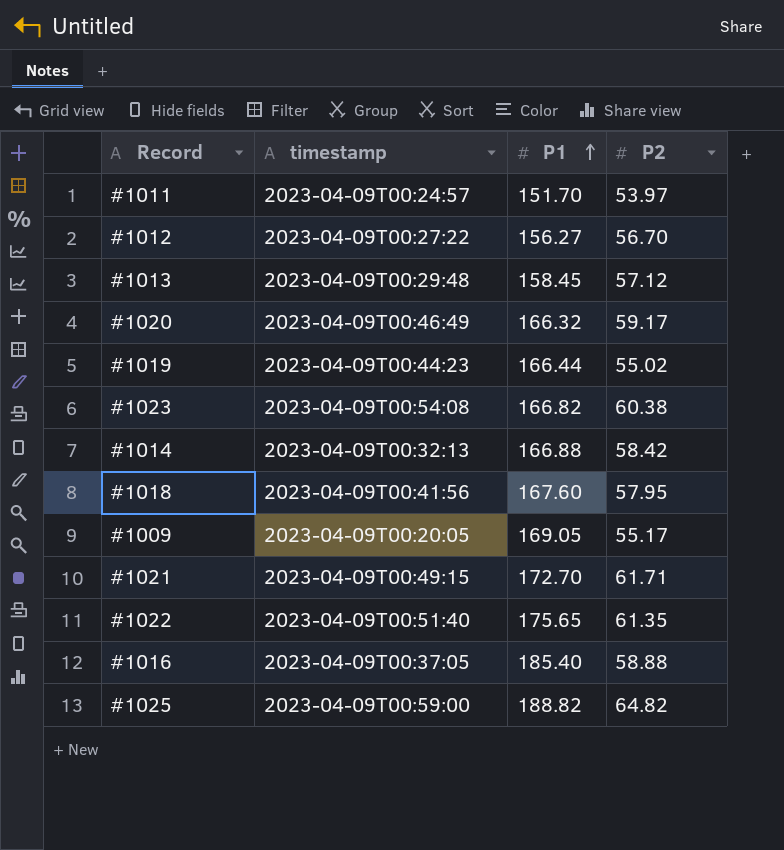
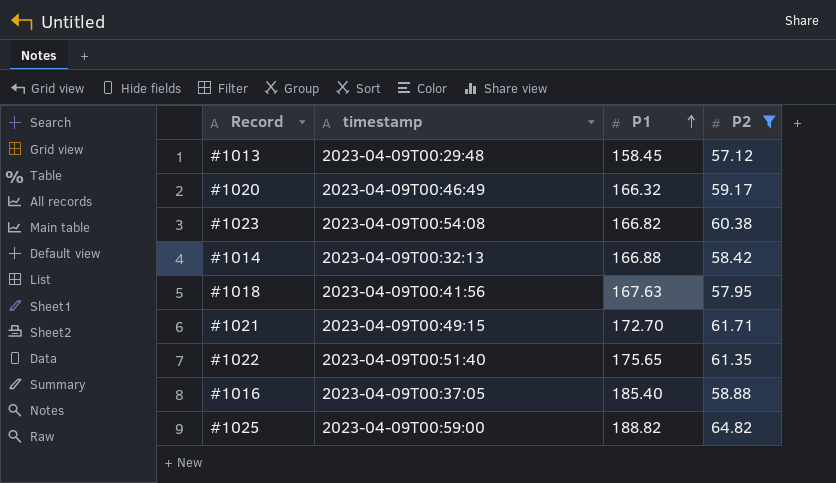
filter: none -> P2 >= 57.12
#1018 | P1: 167.60 -> 167.63

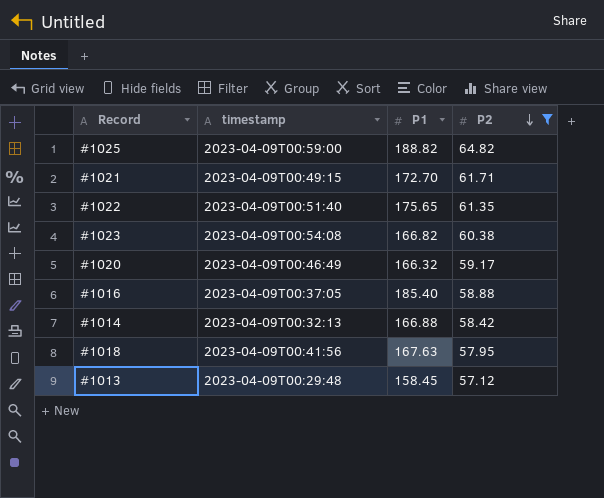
row order: P1 ascending -> P2 descending

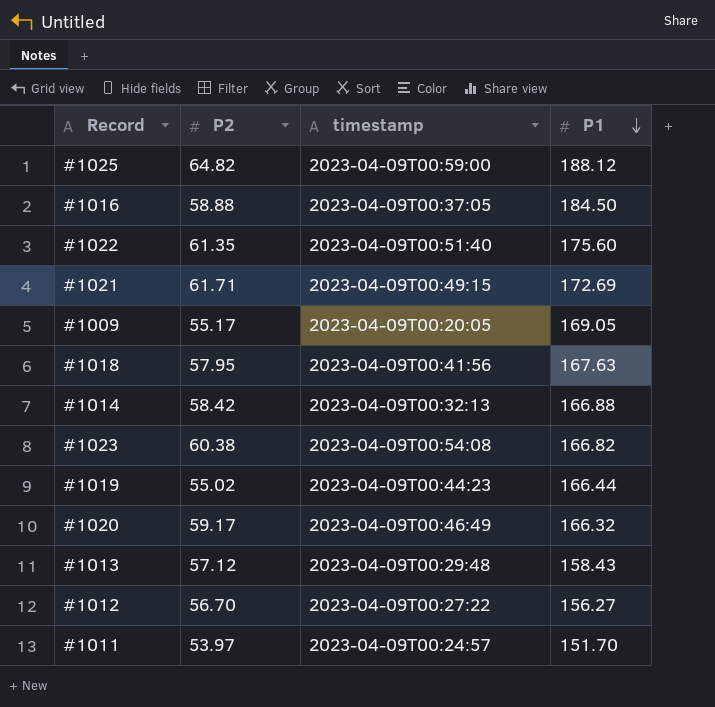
filter: P2 >= 57.12 -> none
row order: P2 descending -> P1 descending
column P2 | position: 4 -> 2
#1025 | P1: 188.82 -> 188.12
#1016 | P1: 185.40 -> 184.50
#1022 | P1: 175.65 -> 175.60
#1021 | P1: 172.70 -> 172.69
#1013 | P1: 158.45 -> 158.43

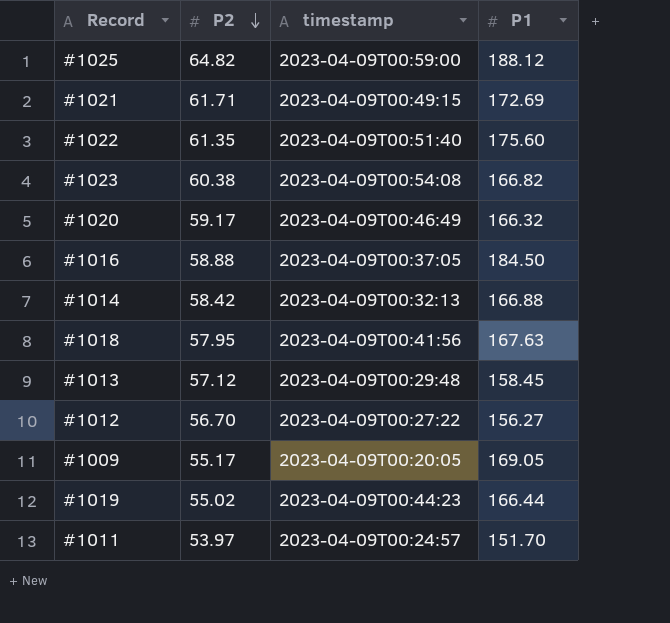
row order: P1 descending -> P2 descending
#1013 | P1: 158.43 -> 158.45

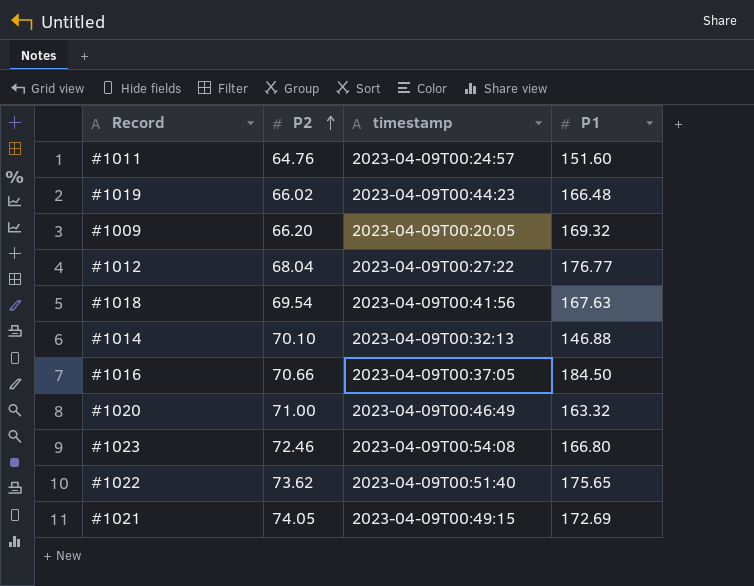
row order: P2 descending -> P2 ascending
row #1025: 64.82 | 2023-04-09T00:59:00 | 188.12 -> none
row #1013: 57.12 | 2023-04-09T00:29:48 | 158.45 -> none
#1011 | P2: 53.97 -> 64.76
#1011 | P1: 151.70 -> 151.60
#1019 | P2: 55.02 -> 66.02
#1019 | P1: 166.44 -> 166.48
#1009 | P2: 55.17 -> 66.20
#1009 | P1: 169.05 -> 169.32
#1012 | P2: 56.70 -> 68.04
#1012 | P1: 156.27 -> 176.77
#1018 | P2: 57.95 -> 69.54
#1014 | P2: 58.42 -> 70.10
#1014 | P1: 166.88 -> 146.88
#1016 | P2: 58.88 -> 70.66
#1020 | P2: 59.17 -> 71.00
#1020 | P1: 166.32 -> 163.32
#1023 | P2: 60.38 -> 72.46
#1023 | P1: 166.82 -> 166.80
#1022 | P2: 61.35 -> 73.62
#1022 | P1: 175.60 -> 175.65
#1021 | P2: 61.71 -> 74.05

